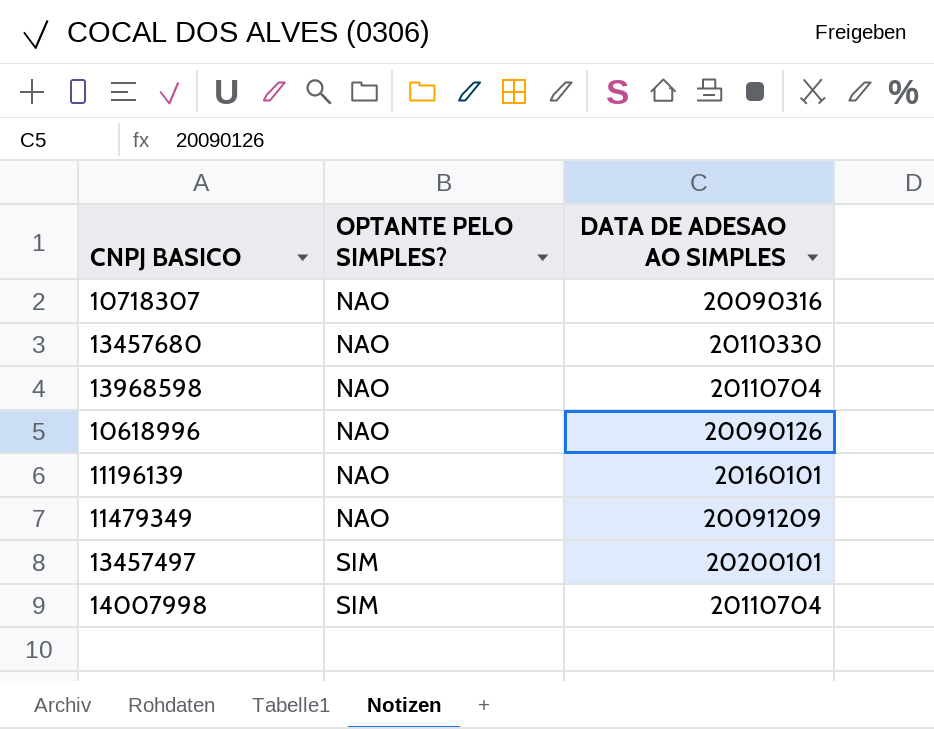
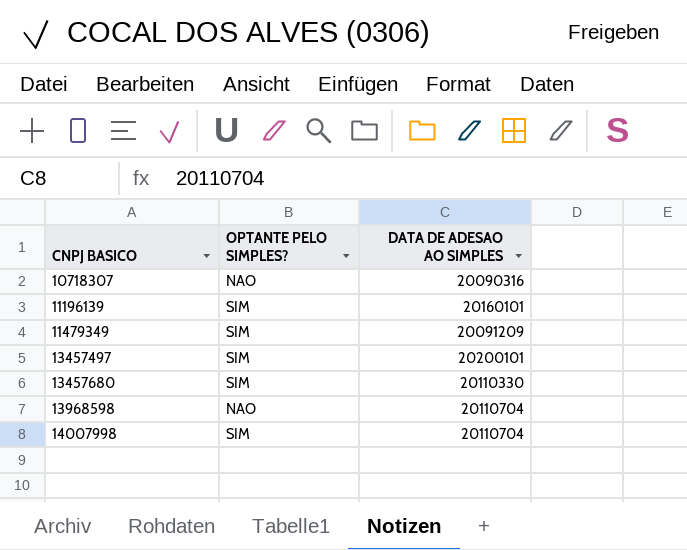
row order: OPTANTE PELO SIMPLES? ascending -> CNPJ BASICO ascending
row 10618996: NAO | 20090126 -> none
11196139 | OPTANTE PELO SIMPLES?: NAO -> SIM
11479349 | OPTANTE PELO SIMPLES?: NAO -> SIM
13457680 | OPTANTE PELO SIMPLES?: NAO -> SIM

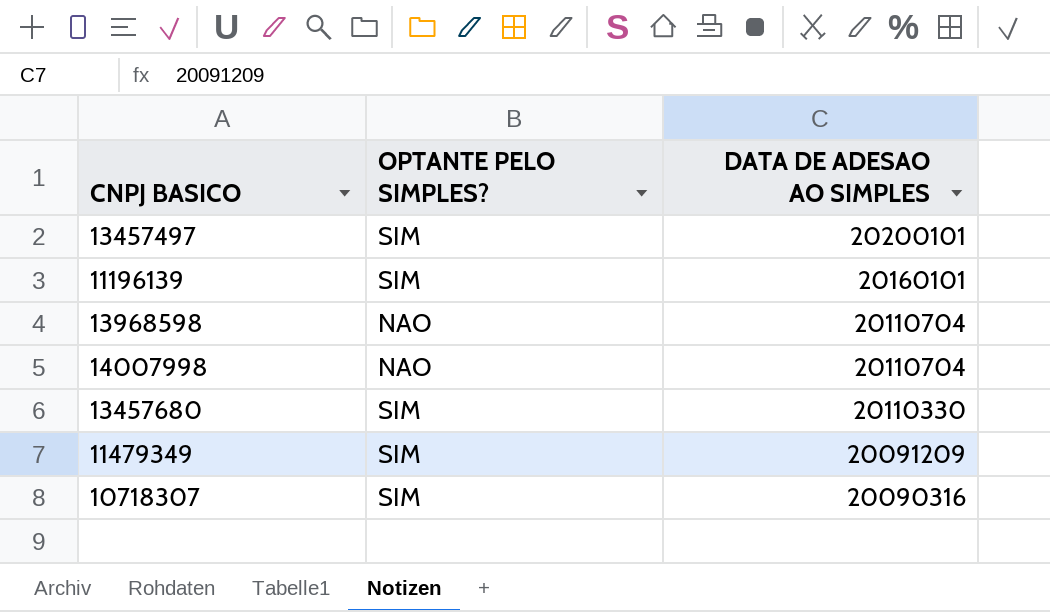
row order: CNPJ BASICO ascending -> DATA DE ADESAO AO SIMPLES descending
14007998 | OPTANTE PELO SIMPLES?: SIM -> NAO
10718307 | OPTANTE PELO SIMPLES?: NAO -> SIM

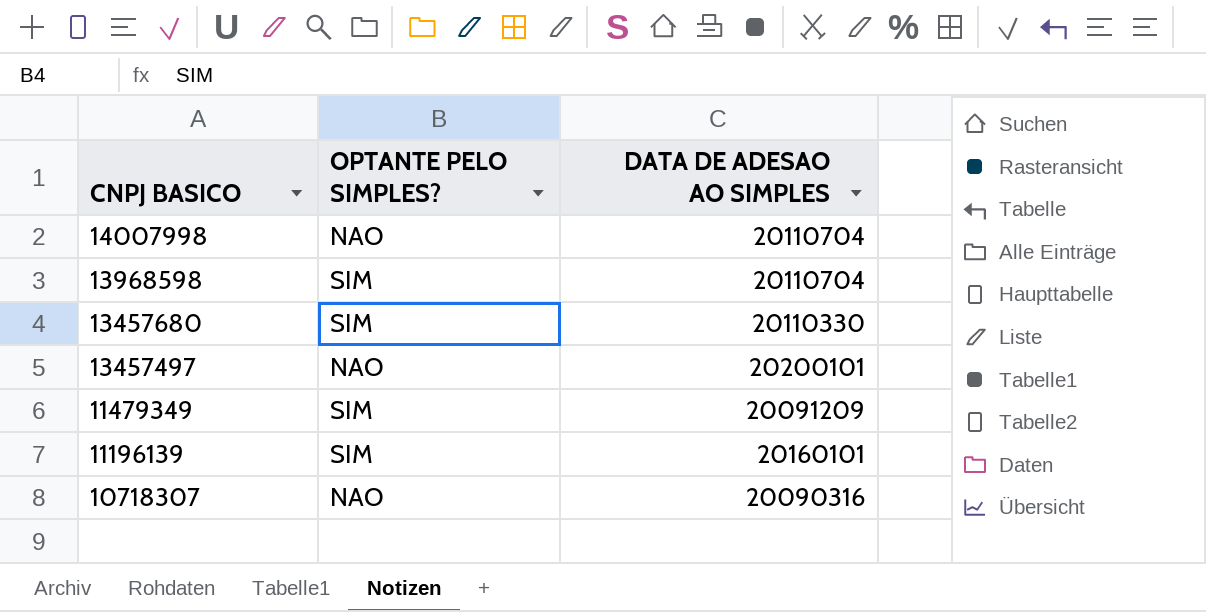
row order: DATA DE ADESAO AO SIMPLES descending -> CNPJ BASICO descending
13968598 | OPTANTE PELO SIMPLES?: NAO -> SIM
13457497 | OPTANTE PELO SIMPLES?: SIM -> NAO
10718307 | OPTANTE PELO SIMPLES?: SIM -> NAO

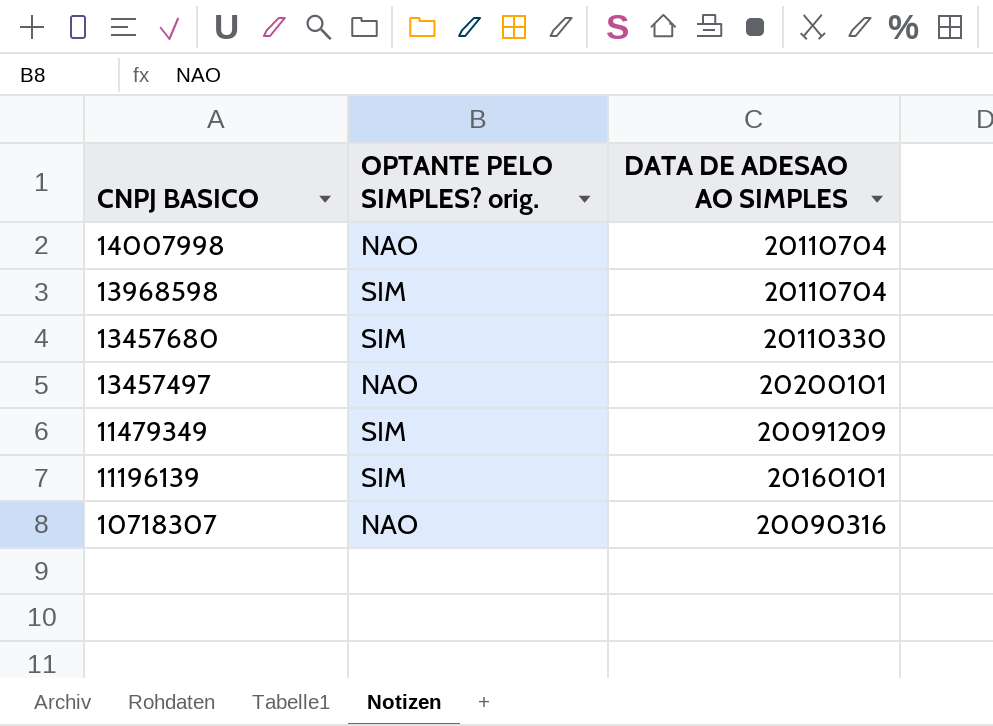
column name: OPTANTE PELO SIMPLES? -> OPTANTE PELO SIMPLES? orig.

